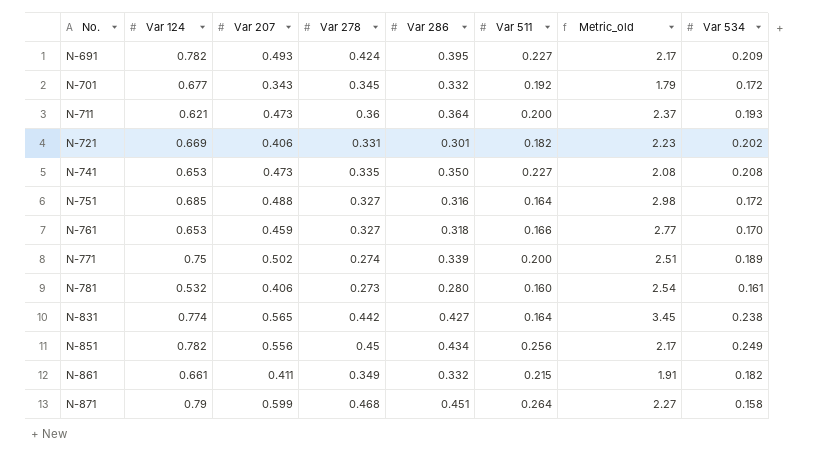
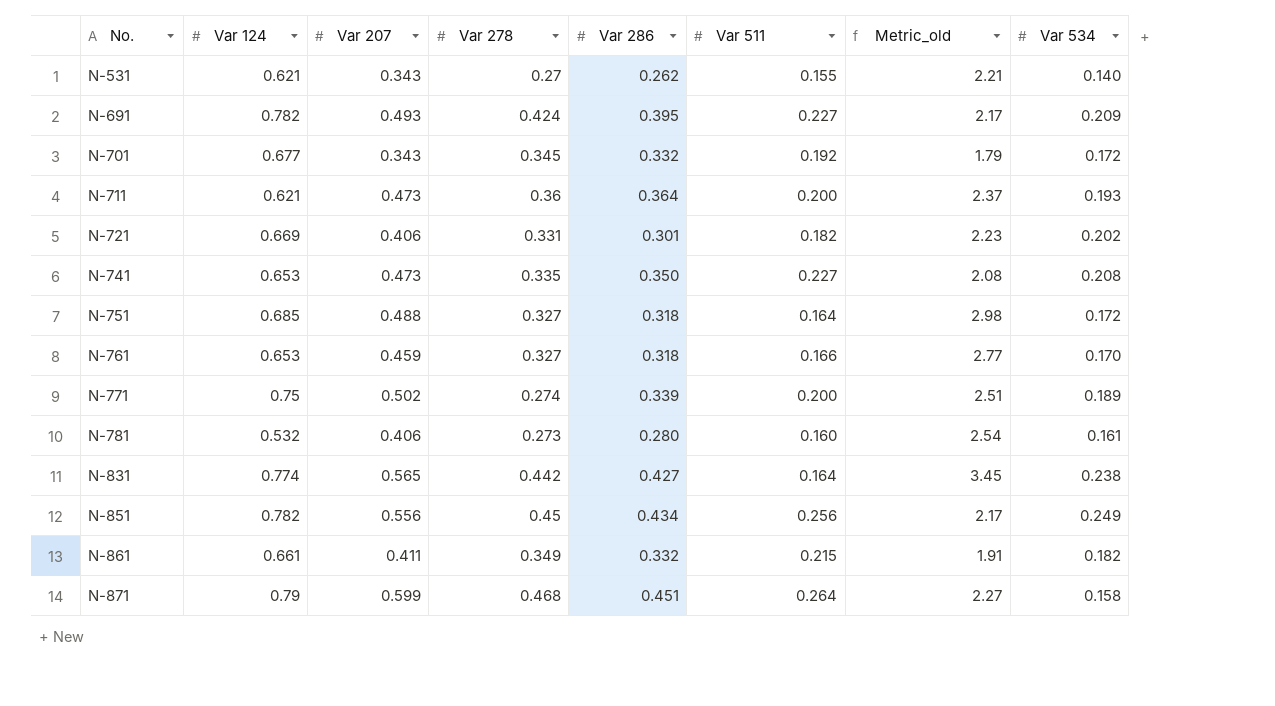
row N-531: none -> 0.621 | 0.343 | 0.27 | 0.262 | 0.155 | 2.21 | 0.140
N-751 | Var 286: 0.316 -> 0.318

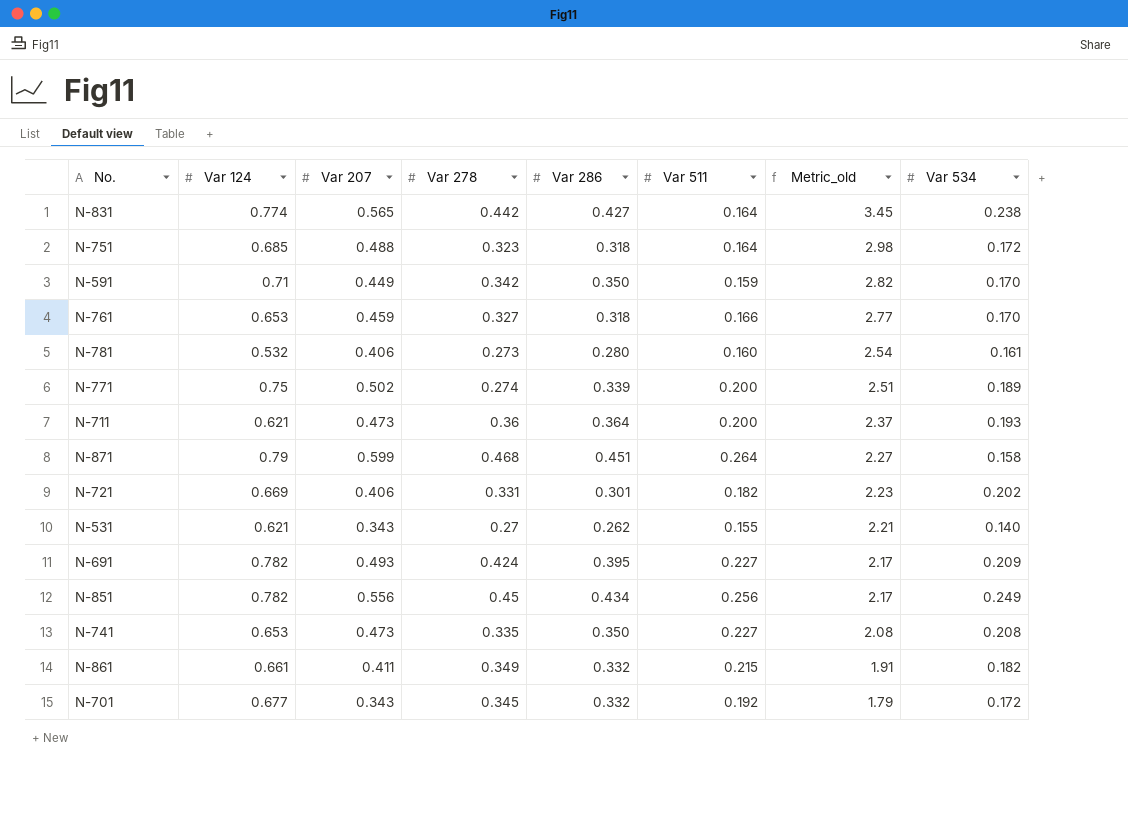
row order: No. ascending -> Metric_old descending
N-751 | Var 278: 0.327 -> 0.323
row N-591: none -> 0.71 | 0.449 | 0.342 | 0.350 | 0.159 | 2.82 | 0.170

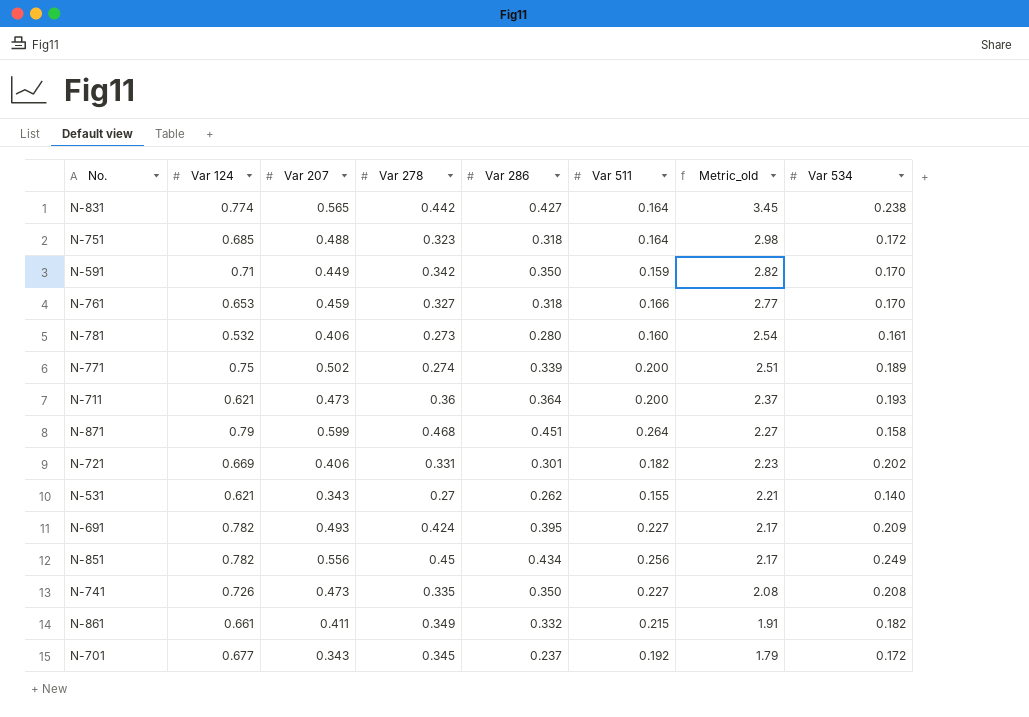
N-741 | Var 124: 0.653 -> 0.726
N-701 | Var 286: 0.332 -> 0.237

